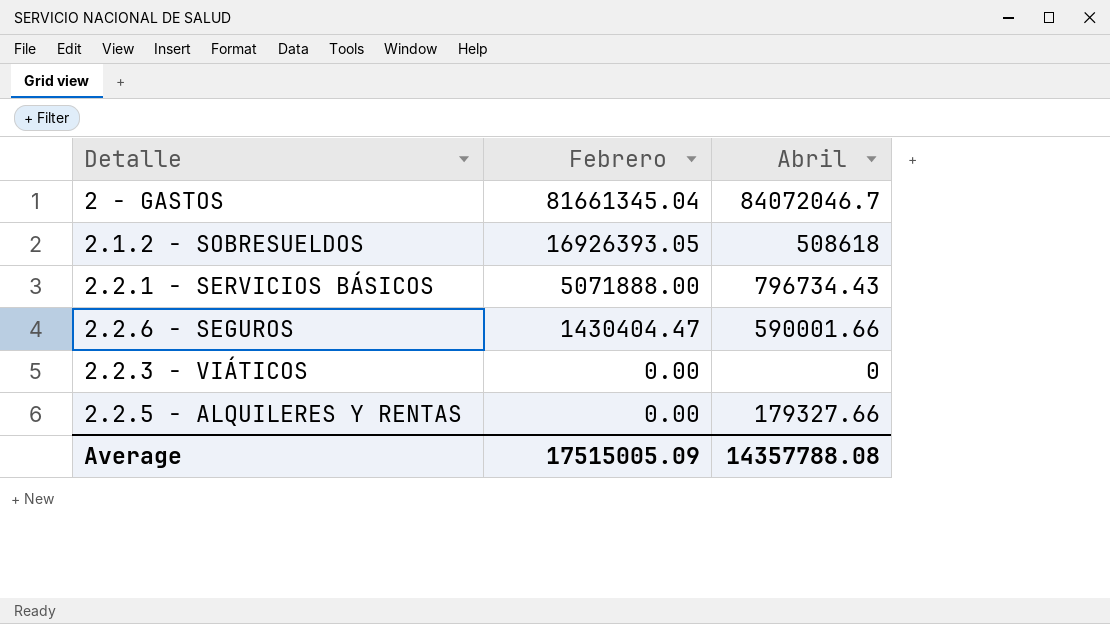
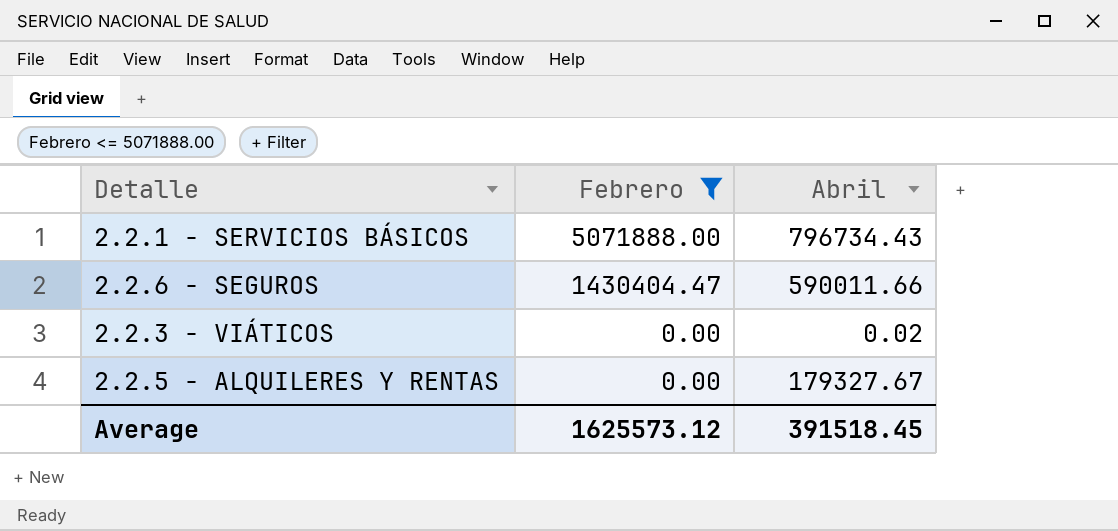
filter: none -> Febrero <= 5071888.00
2.2.6 - SEGUROS | Abril: 590001.66 -> 590011.66
2.2.3 - VIÁTICOS | Abril: 0 -> 0.02
2.2.5 - ALQUILERES Y RENTAS | Abril: 179327.66 -> 179327.67
Average | Febrero: 17515005.09 -> 1625573.12
Average | Abril: 14357788.08 -> 391518.45

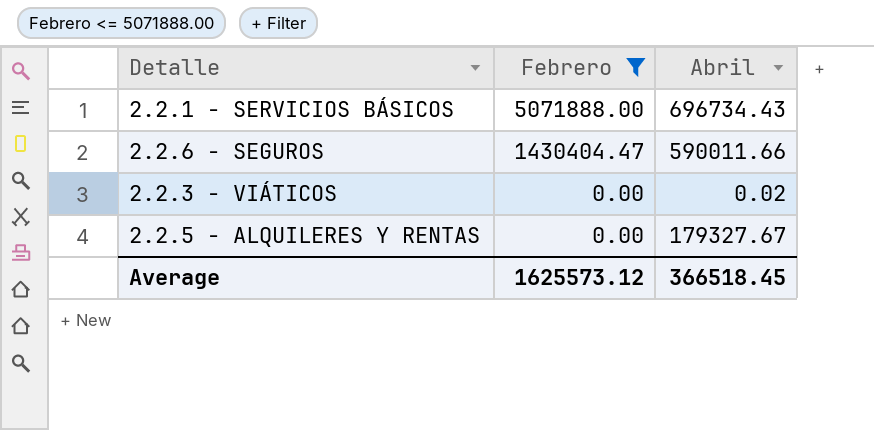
2.2.1 - SERVICIOS BÁSICOS | Abril: 796734.43 -> 696734.43
Average | Abril: 391518.45 -> 366518.45

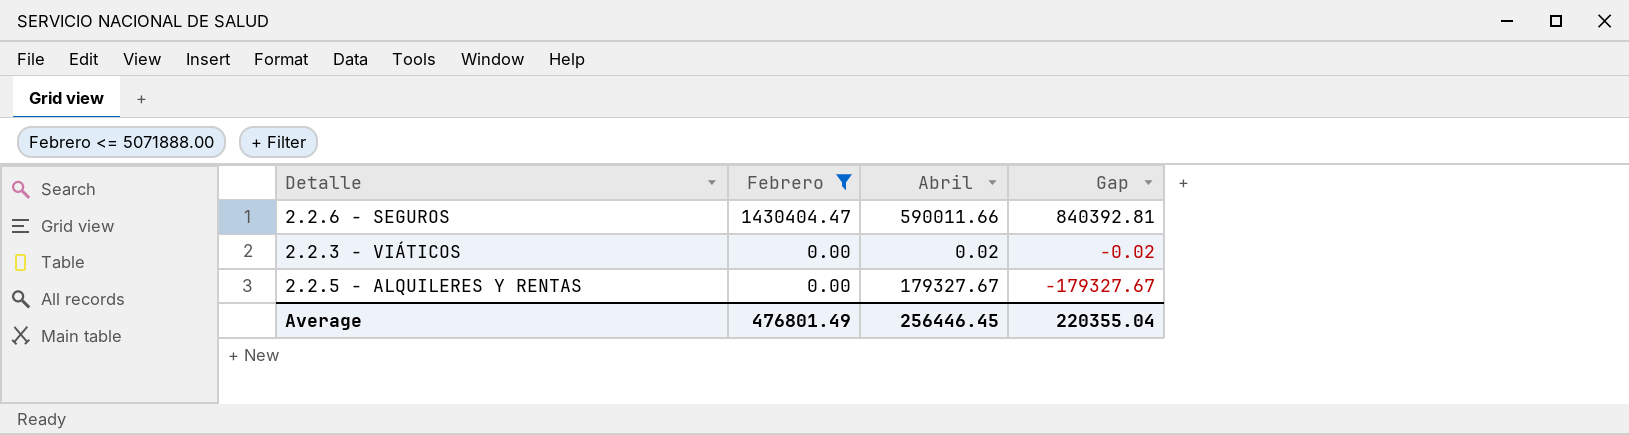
column Gap | formula: none -> [Febrero] - [Abril]
row 2.2.1 - SERVICIOS BÁSICOS: 5071888.00 | 696734.43 -> none
Average | Febrero: 1625573.12 -> 476801.49
Average | Abril: 366518.45 -> 256446.45

